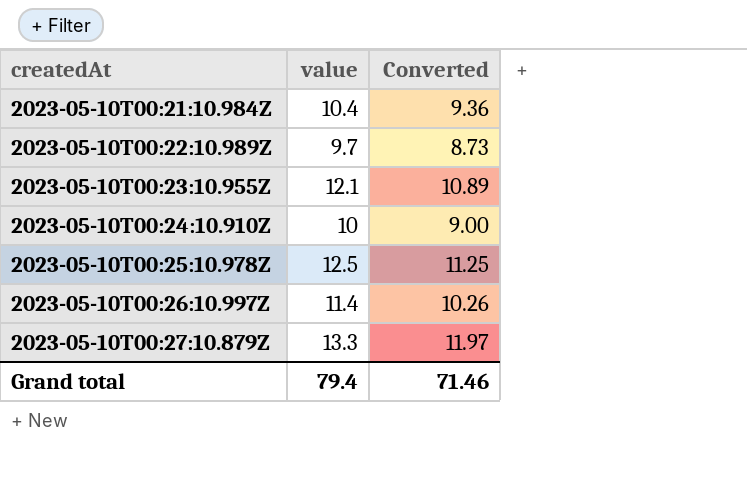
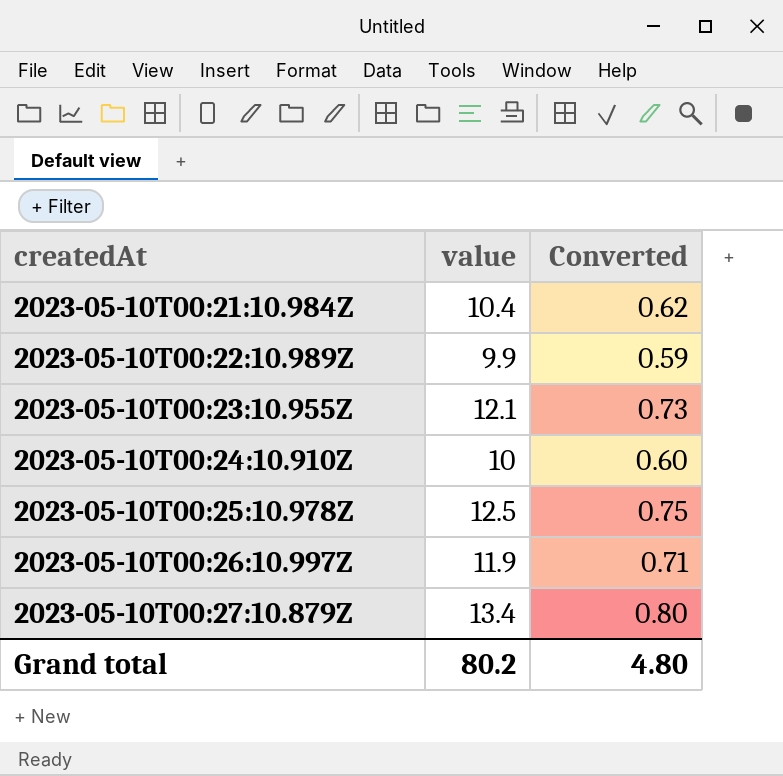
column Converted | formula: [value] * 0.9 -> [value] * 0.06
2023-05-10T00:22:10.989Z | value: 9.7 -> 9.9
2023-05-10T00:26:10.997Z | value: 11.4 -> 11.9
2023-05-10T00:27:10.879Z | value: 13.3 -> 13.4
Grand total | value: 79.4 -> 80.2
Grand total | Converted: 71.46 -> 4.80

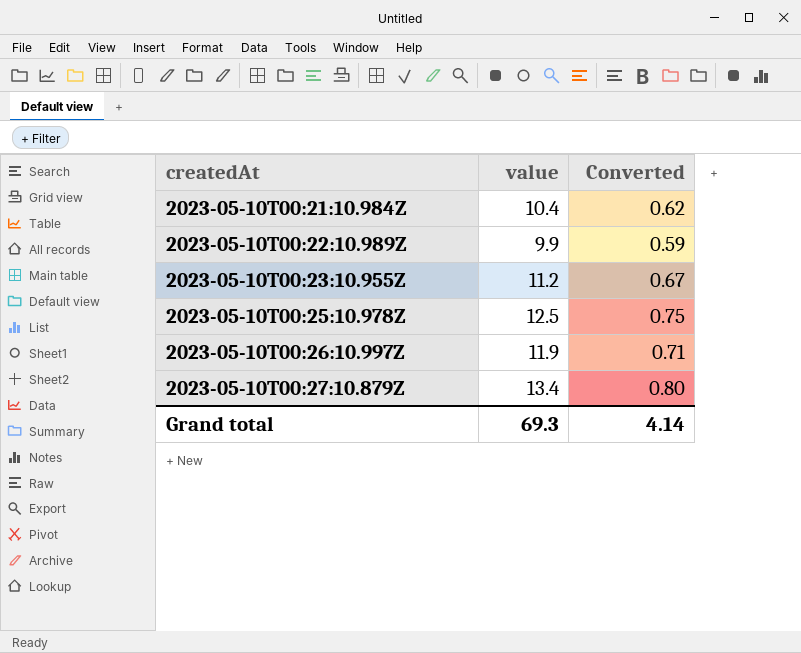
row 2023-05-10T00:24:10.910Z: 10 | 0.60 -> none
2023-05-10T00:23:10.955Z | value: 12.1 -> 11.2
2023-05-10T00:23:10.955Z | Converted: 0.73 -> 0.67
Grand total | value: 80.2 -> 69.3
Grand total | Converted: 4.80 -> 4.14

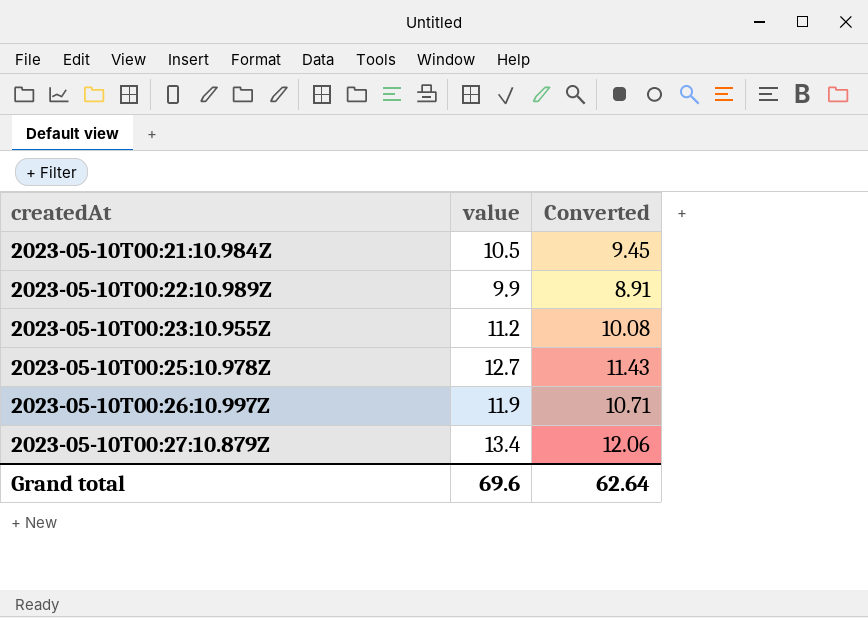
column Converted | formula: [value] * 0.06 -> [value] * 0.9
2023-05-10T00:21:10.984Z | value: 10.4 -> 10.5
2023-05-10T00:25:10.978Z | value: 12.5 -> 12.7
Grand total | value: 69.3 -> 69.6
Grand total | Converted: 4.14 -> 62.64

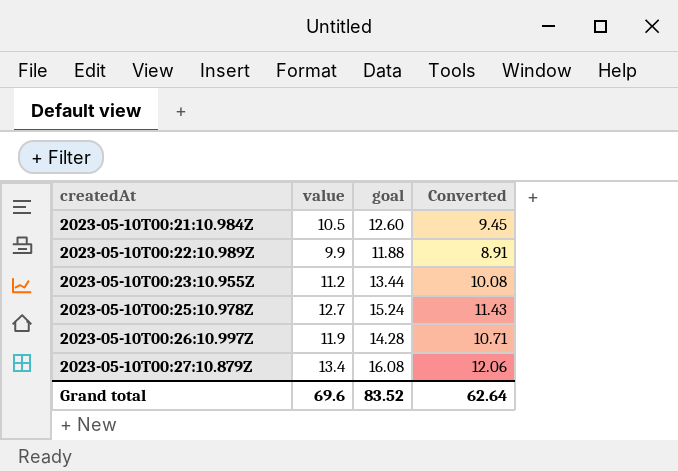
column goal | formula: none -> [value] * 1.2

